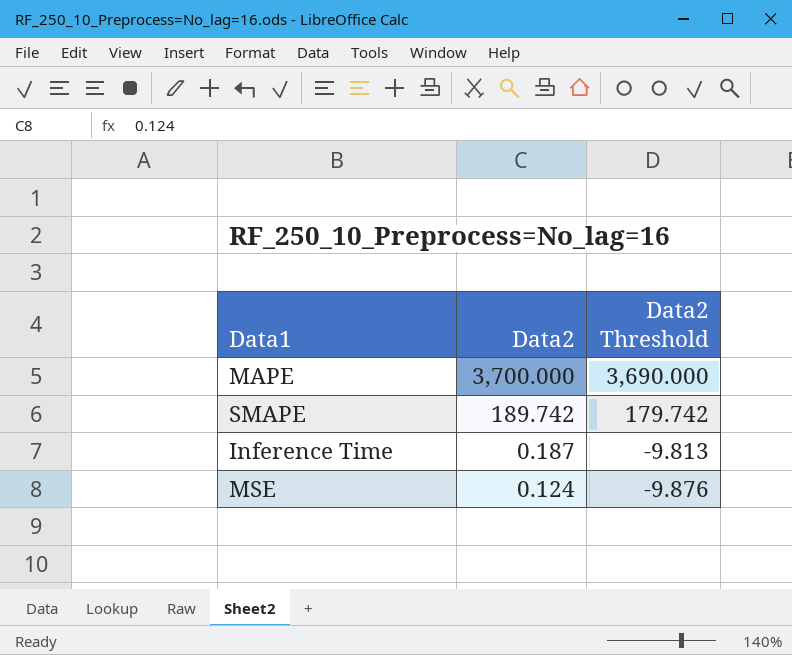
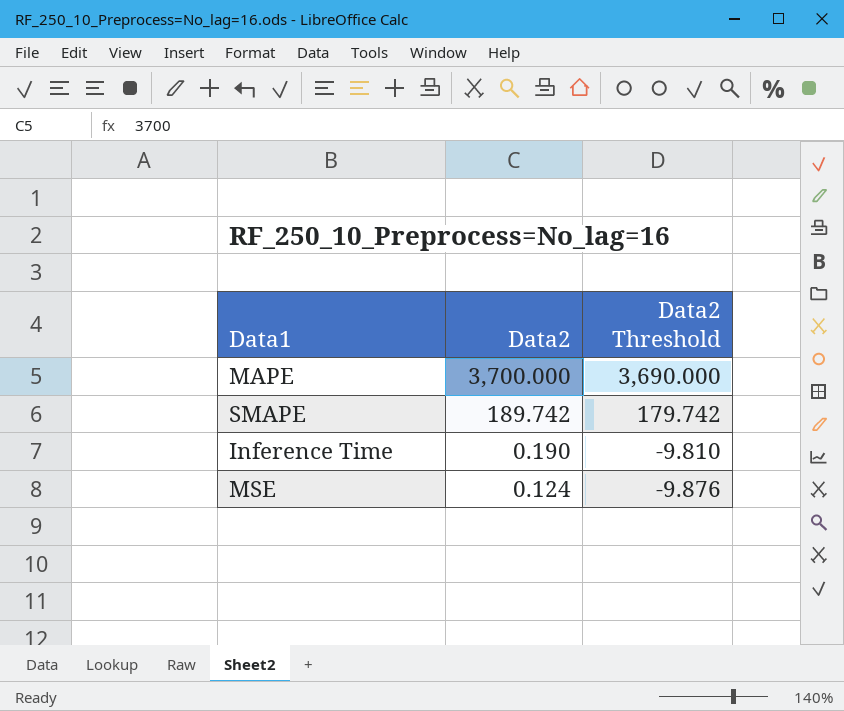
Inference Time | Data2: 0.187 -> 0.190
Inference Time | Data2 Threshold: -9.813 -> -9.810

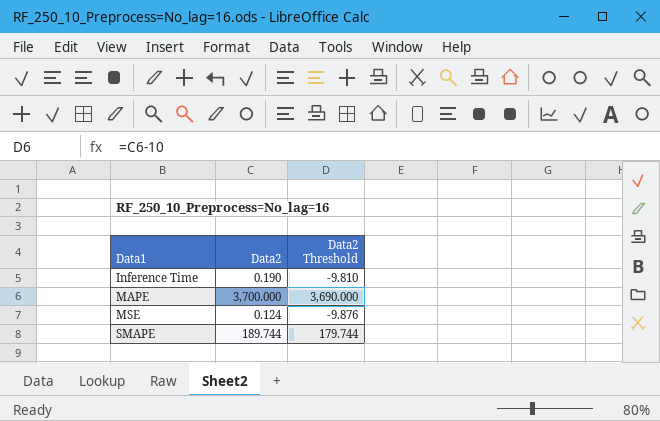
row order: Data2 descending -> Data1 ascending
SMAPE | Data2: 189.742 -> 189.744
SMAPE | Data2 Threshold: 179.742 -> 179.744

